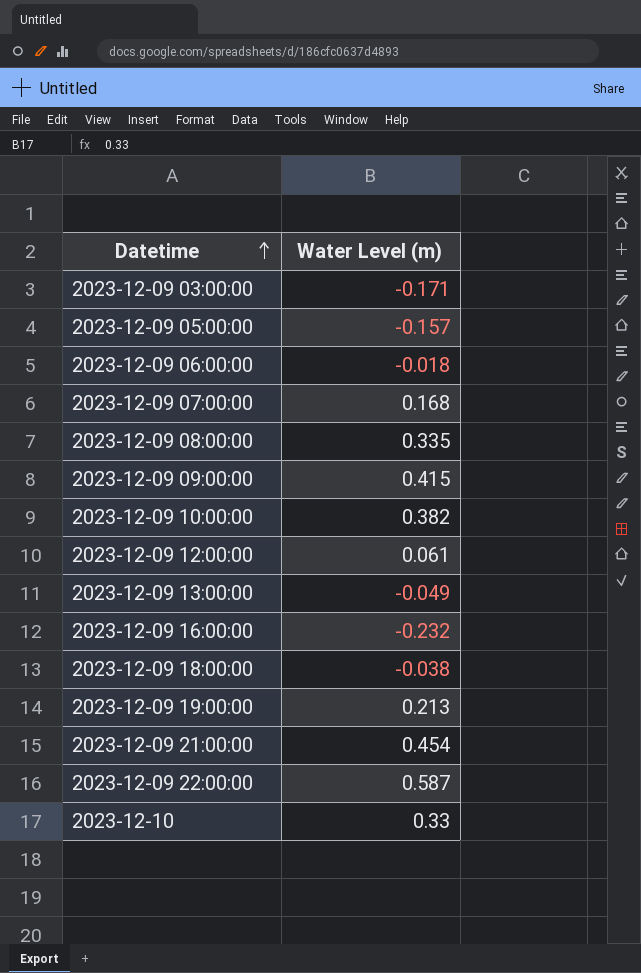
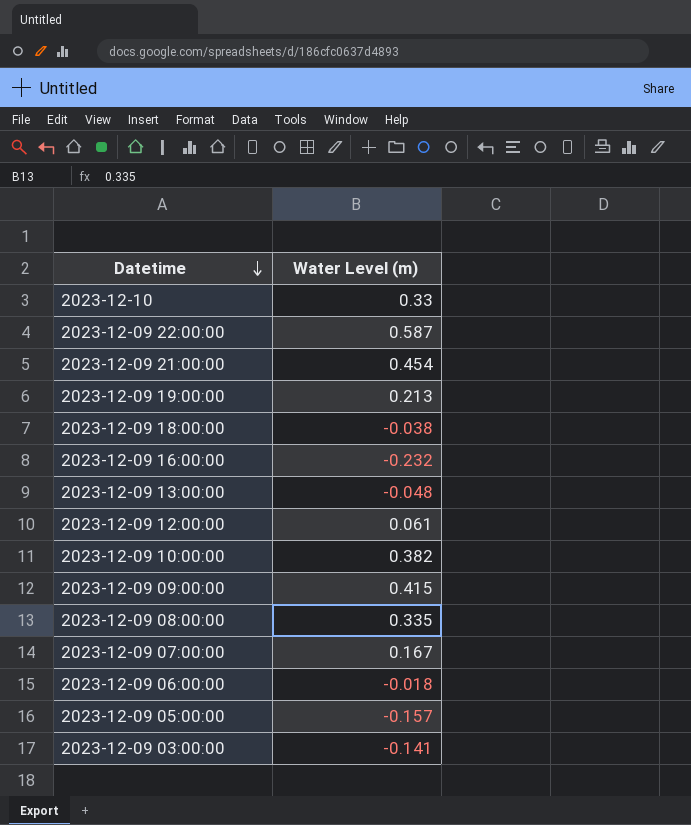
row order: Datetime ascending -> Datetime descending
2023-12-09 13:00:00 | Water Level (m): -0.049 -> -0.048
2023-12-09 07:00:00 | Water Level (m): 0.168 -> 0.167
2023-12-09 03:00:00 | Water Level (m): -0.171 -> -0.141

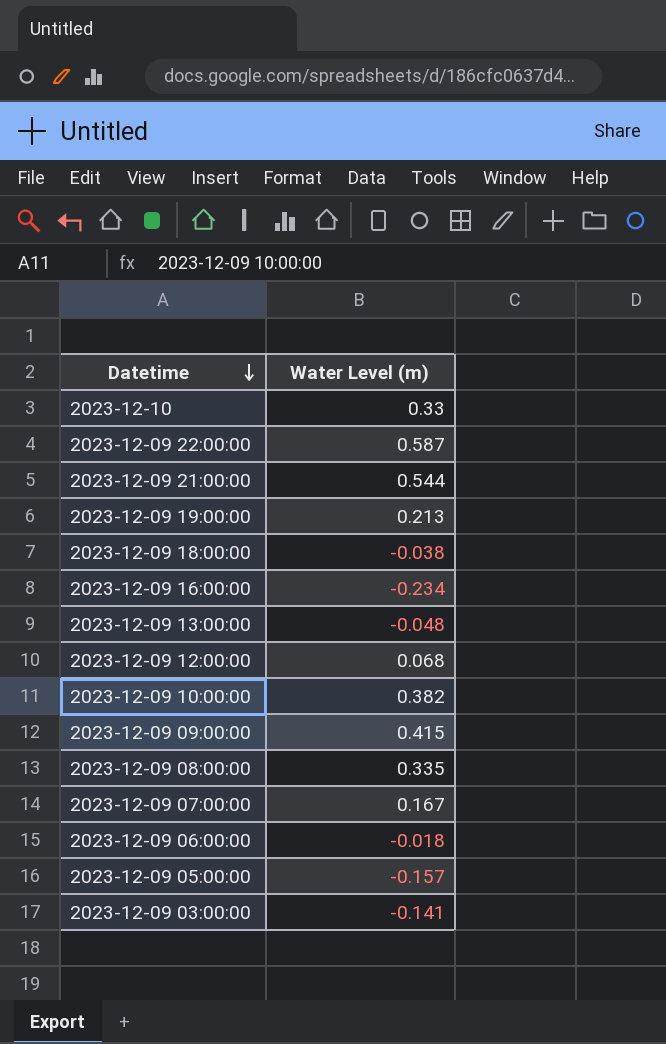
2023-12-09 21:00:00 | Water Level (m): 0.454 -> 0.544
2023-12-09 16:00:00 | Water Level (m): -0.232 -> -0.234
2023-12-09 12:00:00 | Water Level (m): 0.061 -> 0.068

